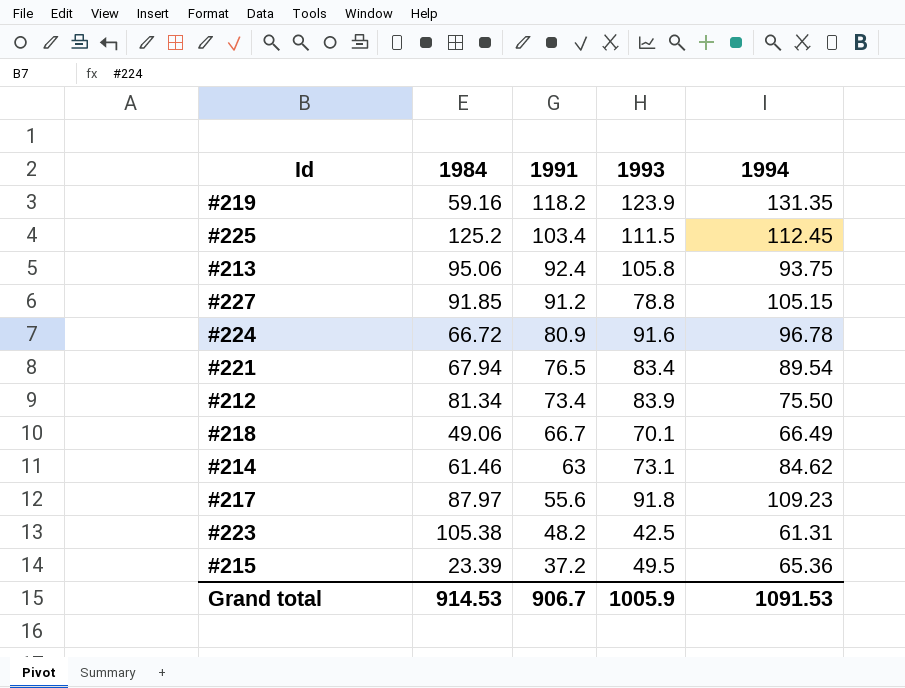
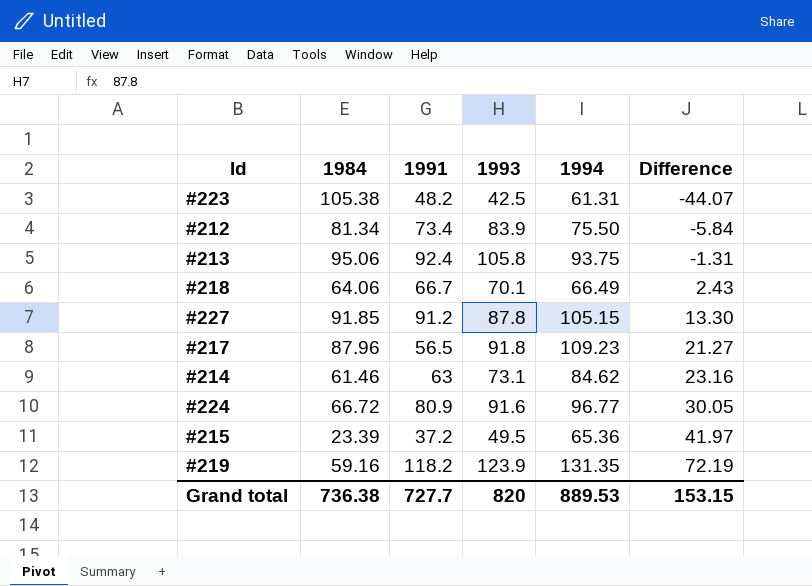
row order: 1991 descending -> Difference ascending
column Difference | formula: none -> [1994] - [1984]
row #225: 125.2 | 103.4 | 111.5 | 112.45 -> none
row #221: 67.94 | 76.5 | 83.4 | 89.54 -> none
#218 | 1984: 49.06 -> 64.06
#227 | 1993: 78.8 -> 87.8
#217 | 1984: 87.97 -> 87.96
#217 | 1991: 55.6 -> 56.5
#224 | 1994: 96.78 -> 96.77
Grand total | 1984: 914.53 -> 736.38
Grand total | 1991: 906.7 -> 727.7
Grand total | 1993: 1005.9 -> 820
Grand total | 1994: 1091.53 -> 889.53

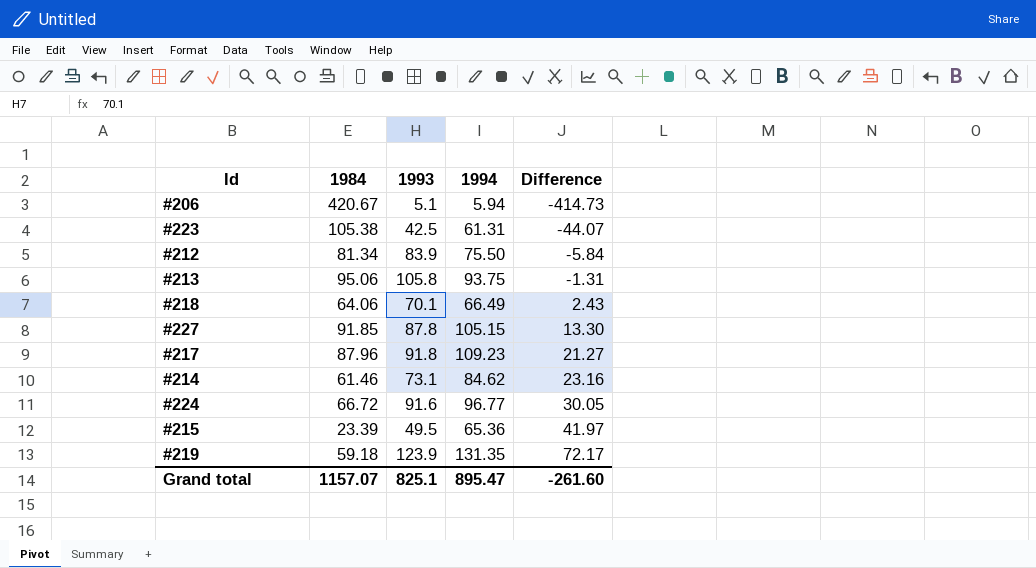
column 1991 | position: 3 -> none
row #206: none -> 420.67 | 5.1 | 5.94 | -414.73
#219 | 1984: 59.16 -> 59.18
#219 | Difference: 72.19 -> 72.17
Grand total | 1984: 736.38 -> 1157.07
Grand total | 1993: 820 -> 825.1
Grand total | 1994: 889.53 -> 895.47
Grand total | Difference: 153.15 -> -261.60

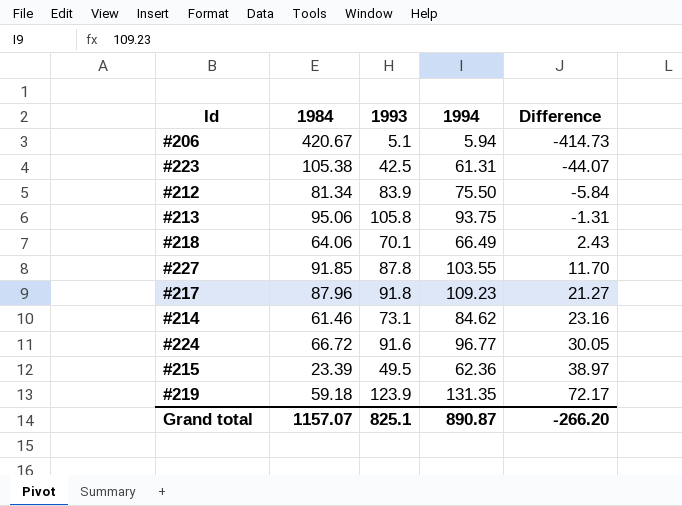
#227 | 1994: 105.15 -> 103.55
#227 | Difference: 13.30 -> 11.70
#215 | 1994: 65.36 -> 62.36
#215 | Difference: 41.97 -> 38.97
Grand total | 1994: 895.47 -> 890.87
Grand total | Difference: -261.60 -> -266.20

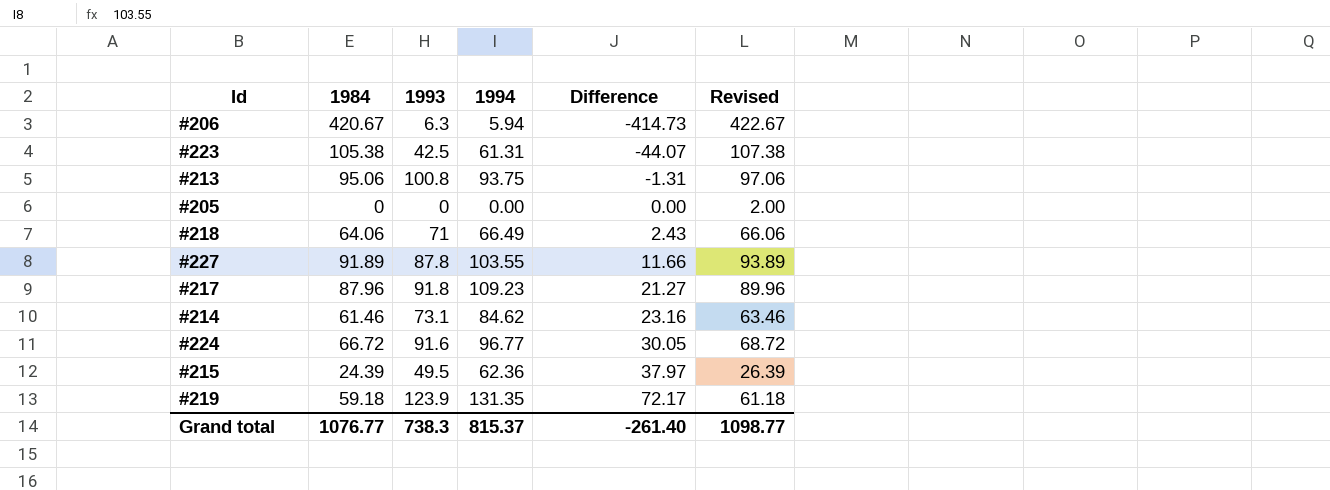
column Revised | formula: none -> [1984] + 2
row #212: 81.34 | 83.9 | 75.50 | -5.84 -> none
#206 | 1993: 5.1 -> 6.3
#213 | 1993: 105.8 -> 100.8
row #205: none -> 0 | 0 | 0.00 | 0.00 | 2.00
#218 | 1993: 70.1 -> 71
#227 | 1984: 91.85 -> 91.89
#227 | Difference: 11.70 -> 11.66
#215 | 1984: 23.39 -> 24.39
#215 | Difference: 38.97 -> 37.97
Grand total | 1984: 1157.07 -> 1076.77
Grand total | 1993: 825.1 -> 738.3
Grand total | 1994: 890.87 -> 815.37
Grand total | Difference: -266.20 -> -261.40

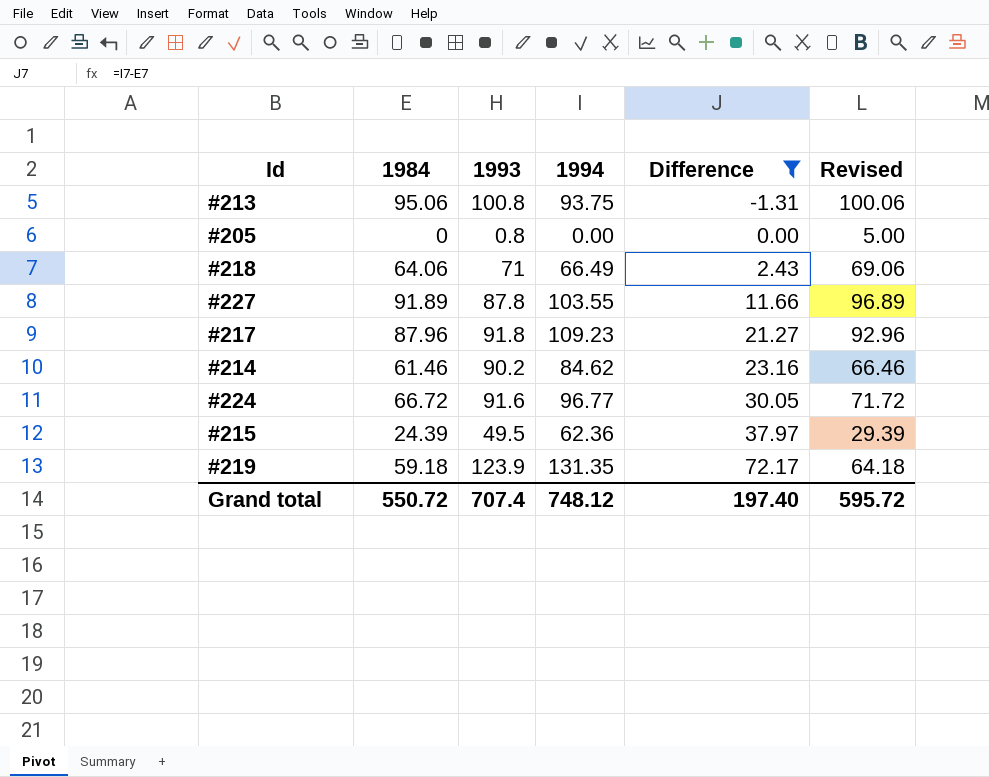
filter: none -> Difference >= -1.31
column Revised | formula: [1984] + 2 -> [1984] + 5
#205 | 1993: 0 -> 0.8
#214 | 1993: 73.1 -> 90.2
Grand total | 1984: 1076.77 -> 550.72
Grand total | 1993: 738.3 -> 707.4
Grand total | 1994: 815.37 -> 748.12
Grand total | Difference: -261.40 -> 197.40
Grand total | Revised: 1098.77 -> 595.72

